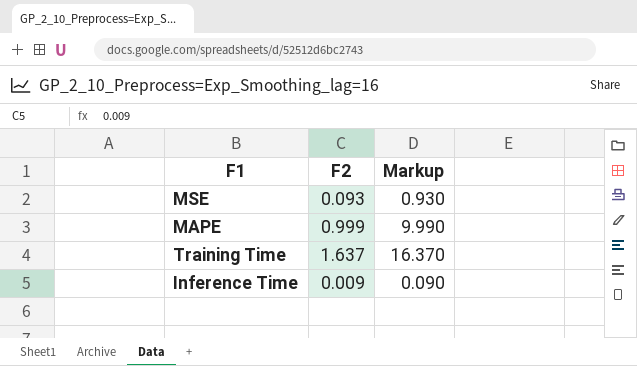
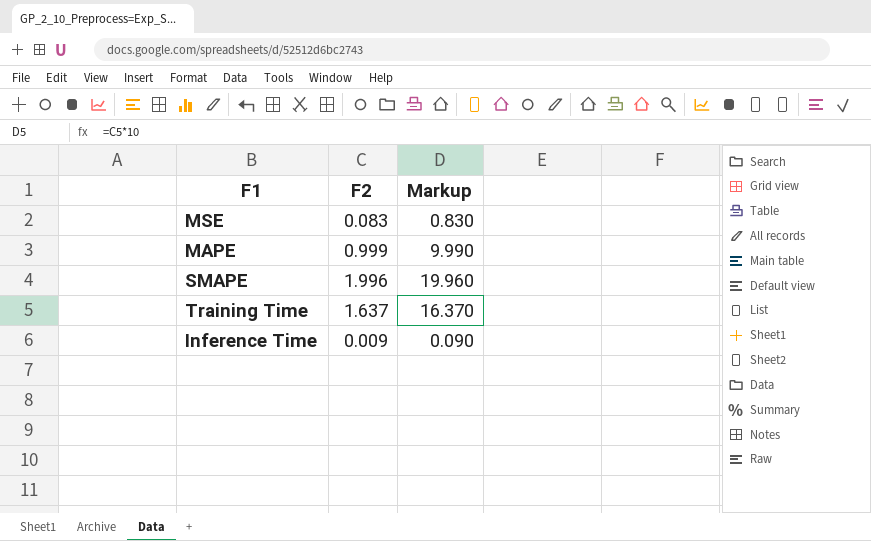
MSE | F2: 0.093 -> 0.083
MSE | Markup: 0.930 -> 0.830
row SMAPE: none -> 1.996 | 19.960

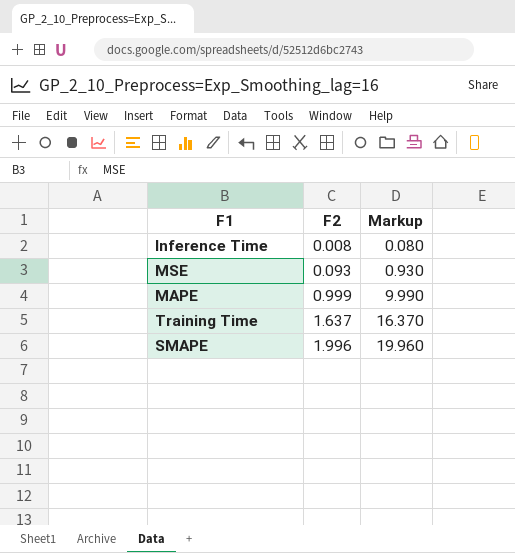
row order: none -> F2 ascending
Inference Time | F2: 0.009 -> 0.008
Inference Time | Markup: 0.090 -> 0.080
MSE | F2: 0.083 -> 0.093
MSE | Markup: 0.830 -> 0.930

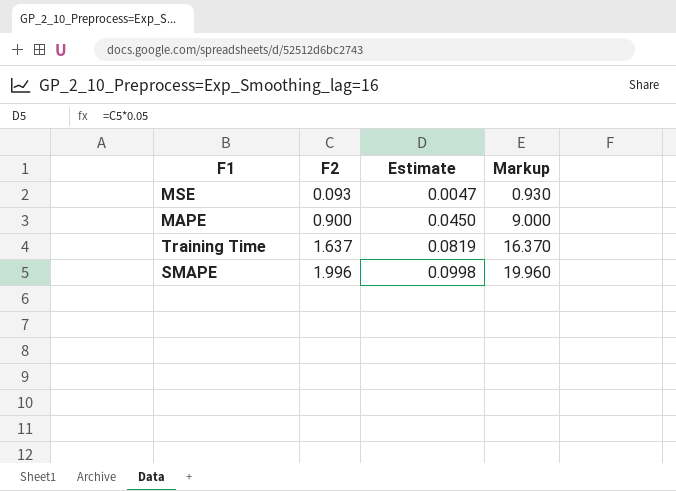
column Estimate | formula: none -> [F2] * 0.05
row Inference Time: 0.008 | 0.080 -> none
MAPE | F2: 0.999 -> 0.900
MAPE | Markup: 9.990 -> 9.000

